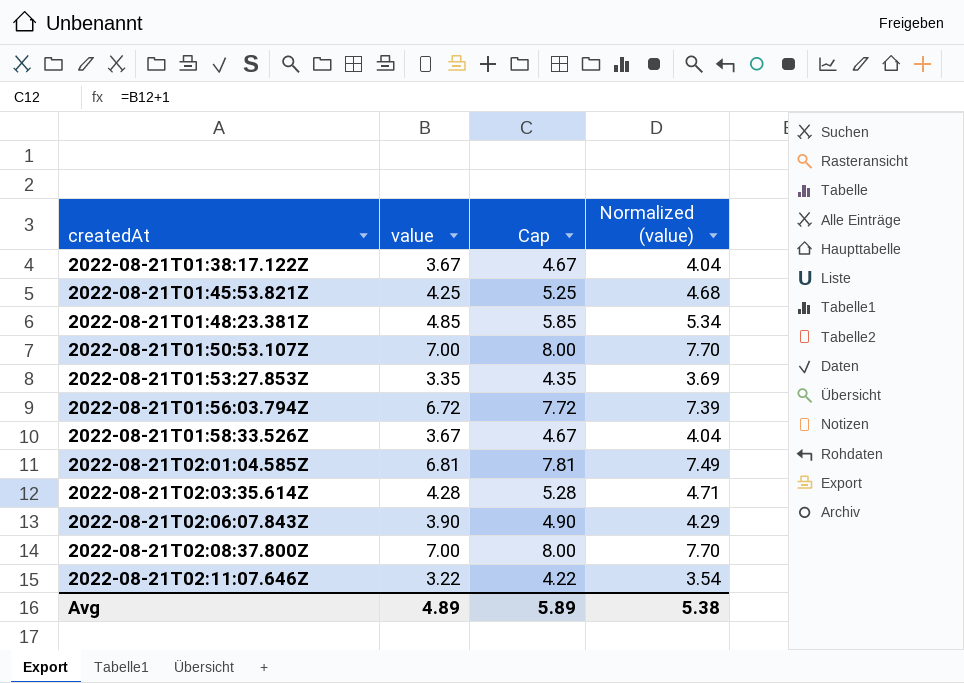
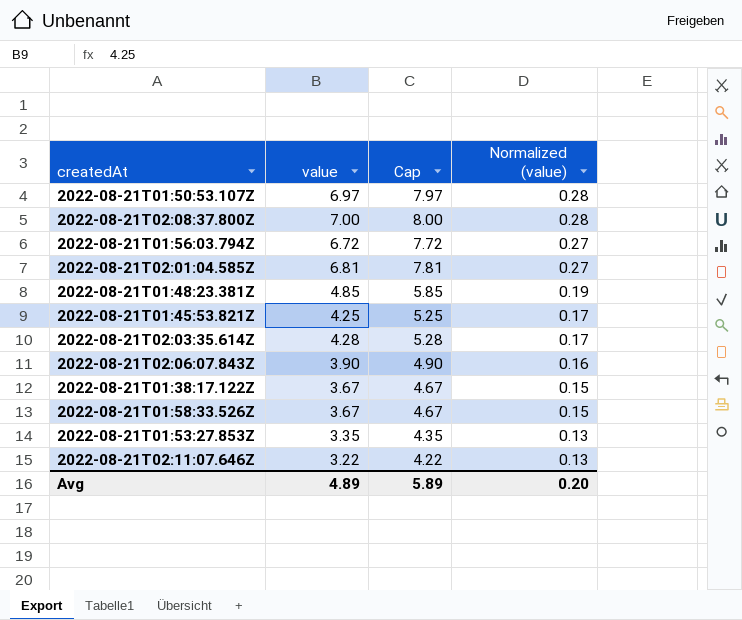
row order: createdAt ascending -> Normalized (value) descending
column Normalized (value) | formula: [value] * 1.1 -> [value] * 0.04
2022-08-21T01:50:53.107Z | value: 7.00 -> 6.97
2022-08-21T01:50:53.107Z | Cap: 8.00 -> 7.97
Avg | Normalized (value): 5.38 -> 0.20

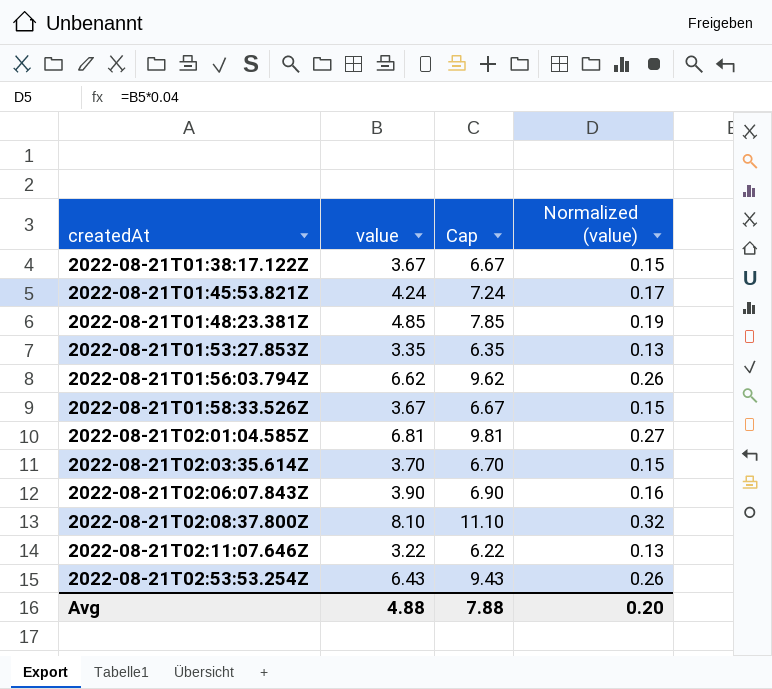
row order: Normalized (value) descending -> createdAt ascending
column Cap | formula: [value] + 1 -> [value] + 3
row 2022-08-21T01:50:53.107Z: 6.97 | 7.97 | 0.28 -> none
2022-08-21T01:45:53.821Z | value: 4.25 -> 4.24
2022-08-21T01:56:03.794Z | value: 6.72 -> 6.62
2022-08-21T01:56:03.794Z | Normalized (value): 0.27 -> 0.26
2022-08-21T02:03:35.614Z | value: 4.28 -> 3.70
2022-08-21T02:03:35.614Z | Normalized (value): 0.17 -> 0.15
2022-08-21T02:08:37.800Z | value: 7.00 -> 8.10
2022-08-21T02:08:37.800Z | Normalized (value): 0.28 -> 0.32
row 2022-08-21T02:53:53.254Z: none -> 6.43 | 9.43 | 0.26
Avg | value: 4.89 -> 4.88
Avg | Cap: 5.89 -> 7.88

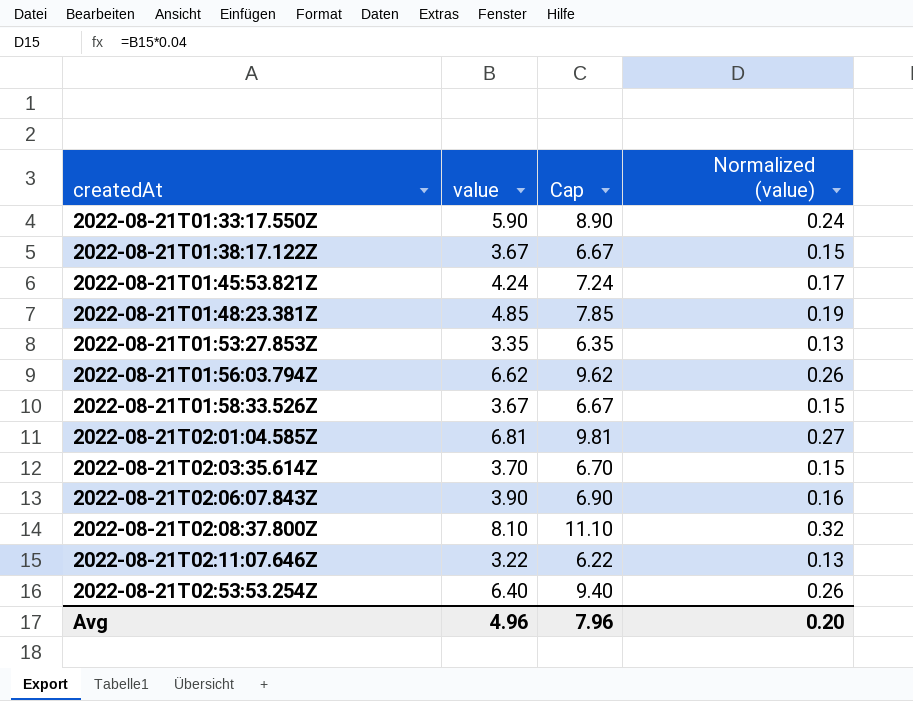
row 2022-08-21T01:33:17.550Z: none -> 5.90 | 8.90 | 0.24
2022-08-21T02:53:53.254Z | value: 6.43 -> 6.40
2022-08-21T02:53:53.254Z | Cap: 9.43 -> 9.40
Avg | value: 4.88 -> 4.96
Avg | Cap: 7.88 -> 7.96

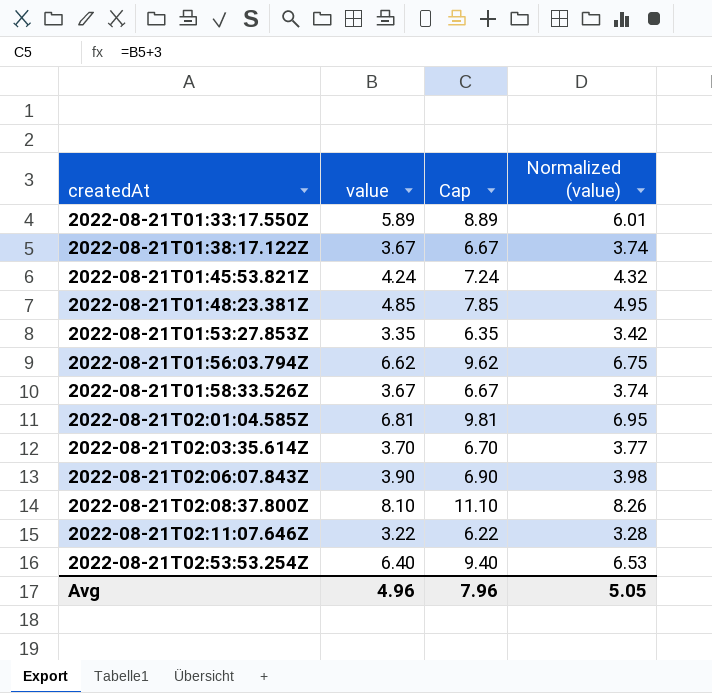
column Normalized (value) | formula: [value] * 0.04 -> [value] * 1.02
2022-08-21T01:33:17.550Z | value: 5.90 -> 5.89
2022-08-21T01:33:17.550Z | Cap: 8.90 -> 8.89
Avg | Normalized (value): 0.20 -> 5.05

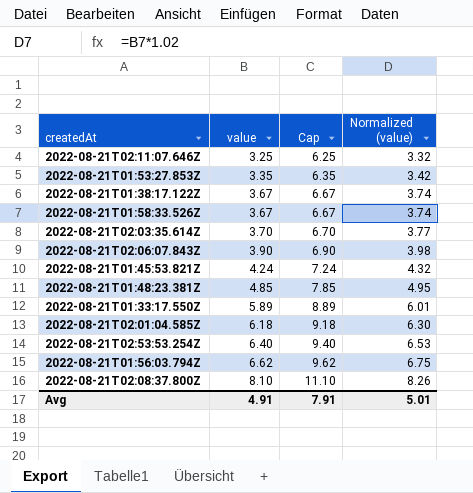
row order: createdAt ascending -> value ascending
2022-08-21T02:11:07.646Z | value: 3.22 -> 3.25
2022-08-21T02:11:07.646Z | Cap: 6.22 -> 6.25
2022-08-21T02:11:07.646Z | Normalized (value): 3.28 -> 3.32
2022-08-21T02:01:04.585Z | value: 6.81 -> 6.18
2022-08-21T02:01:04.585Z | Cap: 9.81 -> 9.18
2022-08-21T02:01:04.585Z | Normalized (value): 6.95 -> 6.30
Avg | value: 4.96 -> 4.91
Avg | Cap: 7.96 -> 7.91
Avg | Normalized (value): 5.05 -> 5.01

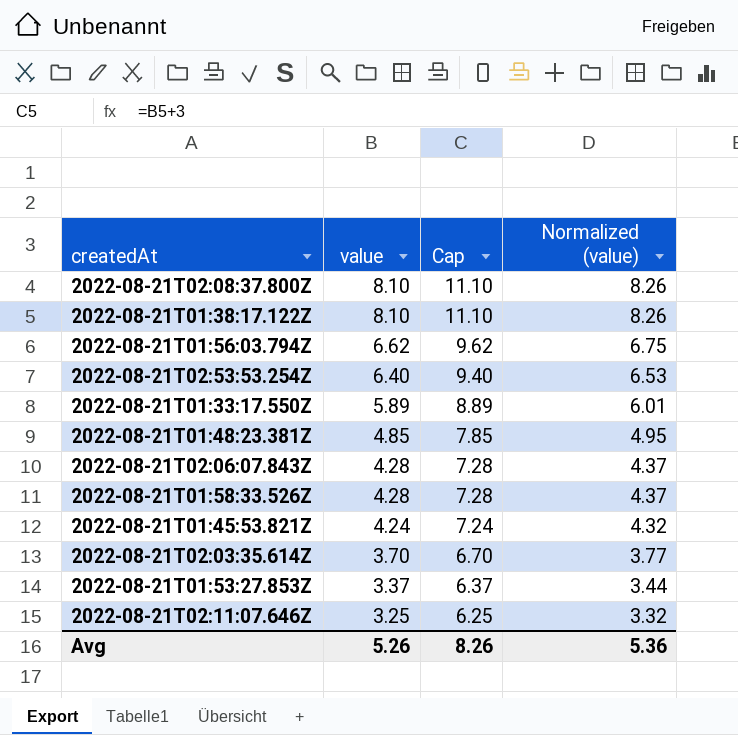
row order: value ascending -> value descending
row 2022-08-21T02:01:04.585Z: 6.18 | 9.18 | 6.30 -> none
2022-08-21T01:38:17.122Z | value: 3.67 -> 8.10
2022-08-21T01:38:17.122Z | Cap: 6.67 -> 11.10
2022-08-21T01:38:17.122Z | Normalized (value): 3.74 -> 8.26
2022-08-21T02:06:07.843Z | value: 3.90 -> 4.28
2022-08-21T02:06:07.843Z | Cap: 6.90 -> 7.28
2022-08-21T02:06:07.843Z | Normalized (value): 3.98 -> 4.37
2022-08-21T01:58:33.526Z | value: 3.67 -> 4.28
2022-08-21T01:58:33.526Z | Cap: 6.67 -> 7.28
2022-08-21T01:58:33.526Z | Normalized (value): 3.74 -> 4.37
2022-08-21T01:53:27.853Z | value: 3.35 -> 3.37
2022-08-21T01:53:27.853Z | Cap: 6.35 -> 6.37
2022-08-21T01:53:27.853Z | Normalized (value): 3.42 -> 3.44
Avg | value: 4.91 -> 5.26
Avg | Cap: 7.91 -> 8.26
Avg | Normalized (value): 5.01 -> 5.36

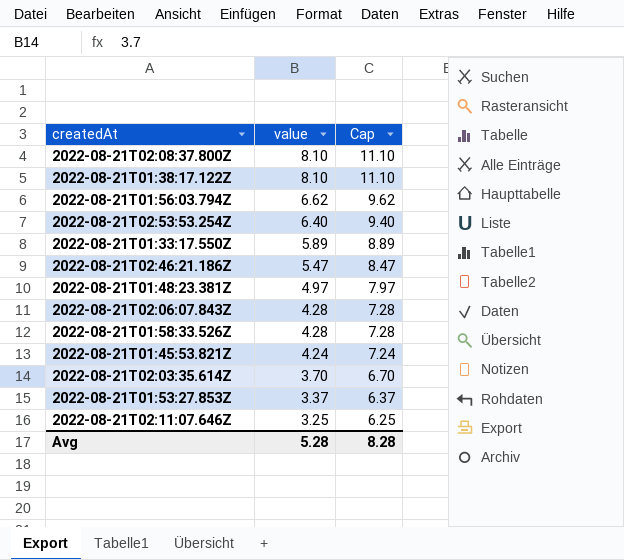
column Normalized (value) | formula: [value] * 1.02 -> none
row 2022-08-21T02:46:21.186Z: none -> 5.47 | 8.47
2022-08-21T01:48:23.381Z | value: 4.85 -> 4.97
2022-08-21T01:48:23.381Z | Cap: 7.85 -> 7.97
Avg | value: 5.26 -> 5.28
Avg | Cap: 8.26 -> 8.28

